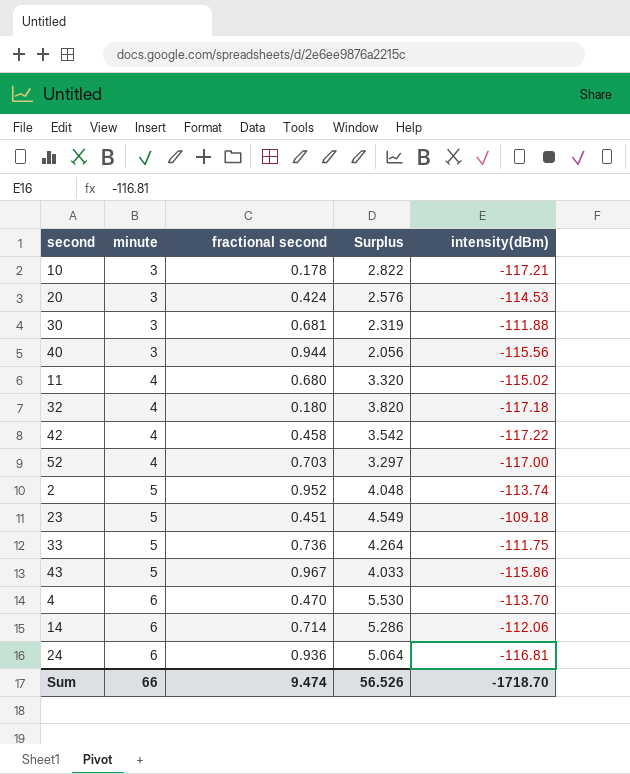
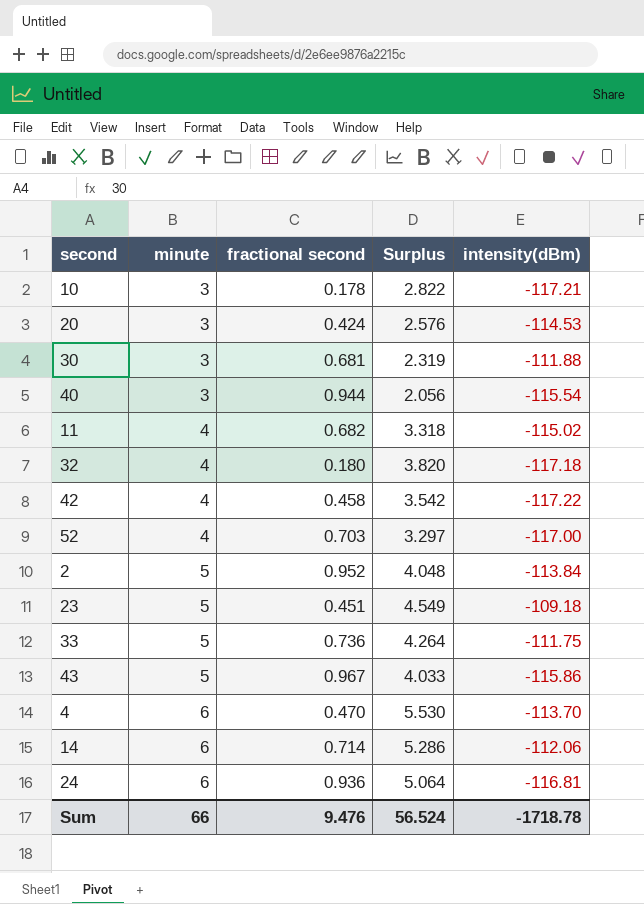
40 | intensity(dBm): -115.56 -> -115.54
11 | fractional second: 0.680 -> 0.682
11 | Surplus: 3.320 -> 3.318
2 | intensity(dBm): -113.74 -> -113.84
Sum | fractional second: 9.474 -> 9.476
Sum | Surplus: 56.526 -> 56.524
Sum | intensity(dBm): -1718.70 -> -1718.78

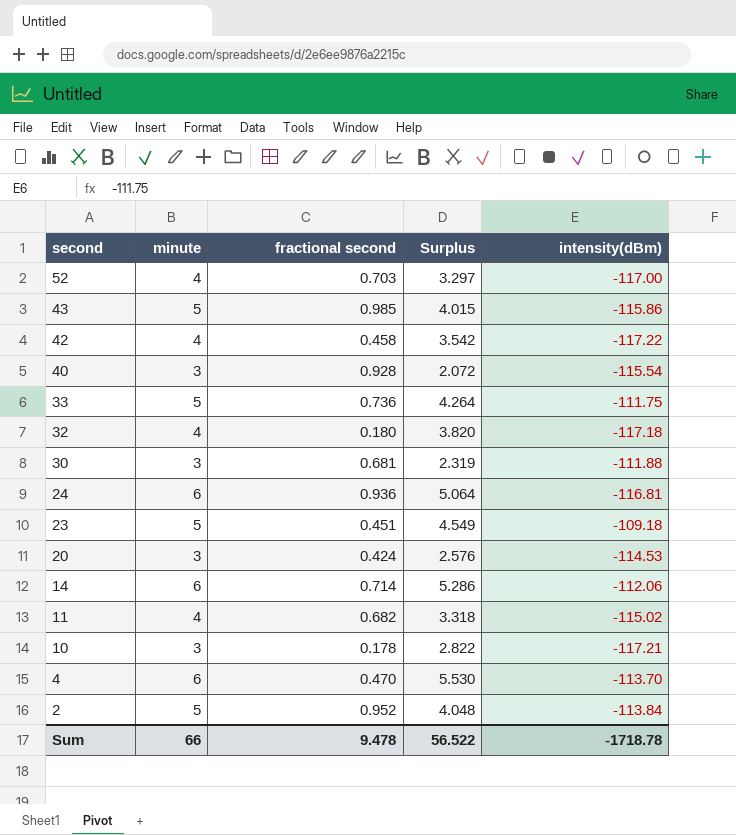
row order: minute ascending -> second descending
43 | fractional second: 0.967 -> 0.985
43 | Surplus: 4.033 -> 4.015
40 | fractional second: 0.944 -> 0.928
40 | Surplus: 2.056 -> 2.072
Sum | fractional second: 9.476 -> 9.478
Sum | Surplus: 56.524 -> 56.522

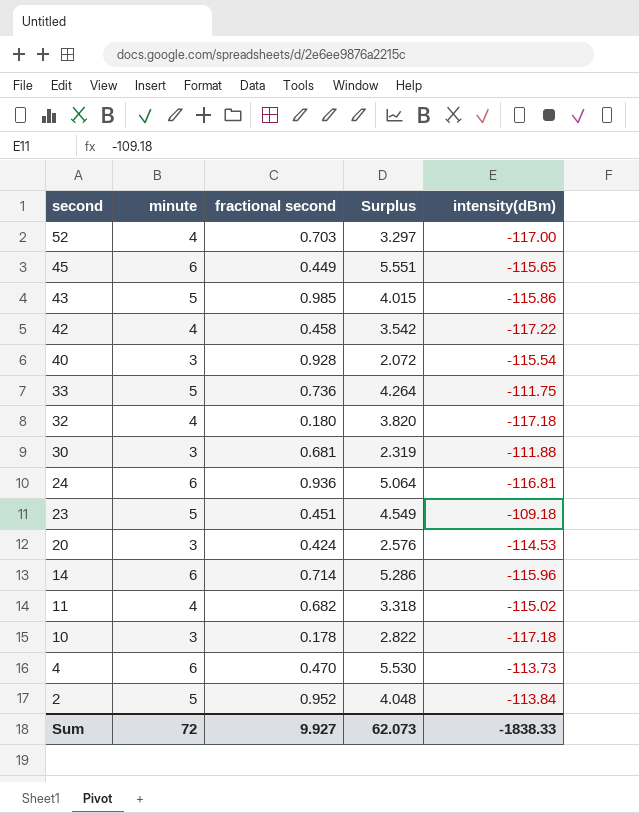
row 45: none -> 6 | 0.449 | 5.551 | -115.65
14 | intensity(dBm): -112.06 -> -115.96
10 | intensity(dBm): -117.21 -> -117.18
4 | intensity(dBm): -113.70 -> -113.73
Sum | minute: 66 -> 72
Sum | fractional second: 9.478 -> 9.927
Sum | Surplus: 56.522 -> 62.073
Sum | intensity(dBm): -1718.78 -> -1838.33

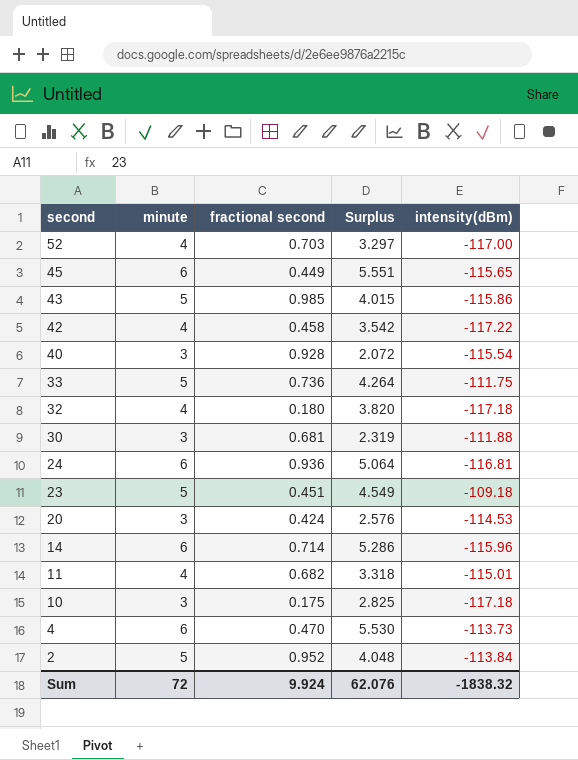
11 | intensity(dBm): -115.02 -> -115.01
10 | fractional second: 0.178 -> 0.175
10 | Surplus: 2.822 -> 2.825
Sum | fractional second: 9.927 -> 9.924
Sum | Surplus: 62.073 -> 62.076
Sum | intensity(dBm): -1838.33 -> -1838.32

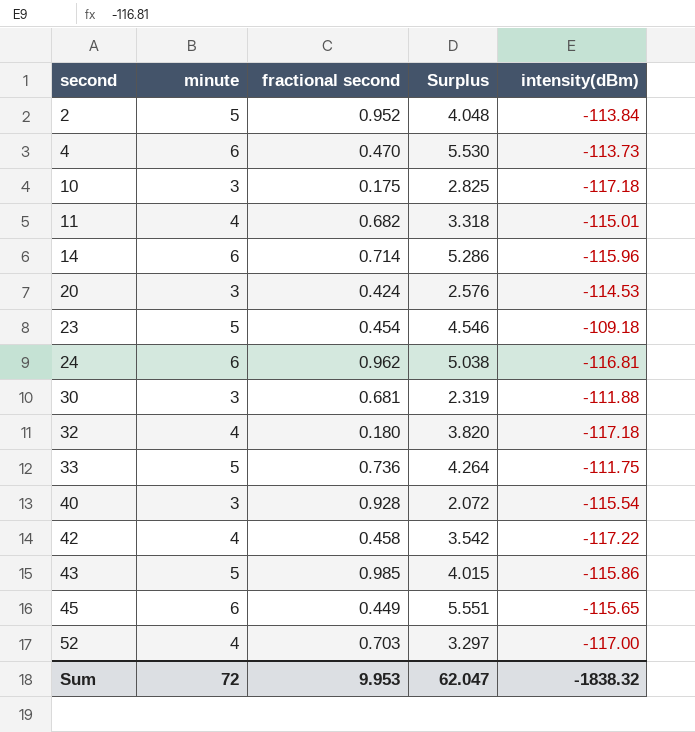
row order: second descending -> second ascending
23 | fractional second: 0.451 -> 0.454
23 | Surplus: 4.549 -> 4.546
24 | fractional second: 0.936 -> 0.962
24 | Surplus: 5.064 -> 5.038
Sum | fractional second: 9.924 -> 9.953
Sum | Surplus: 62.076 -> 62.047

